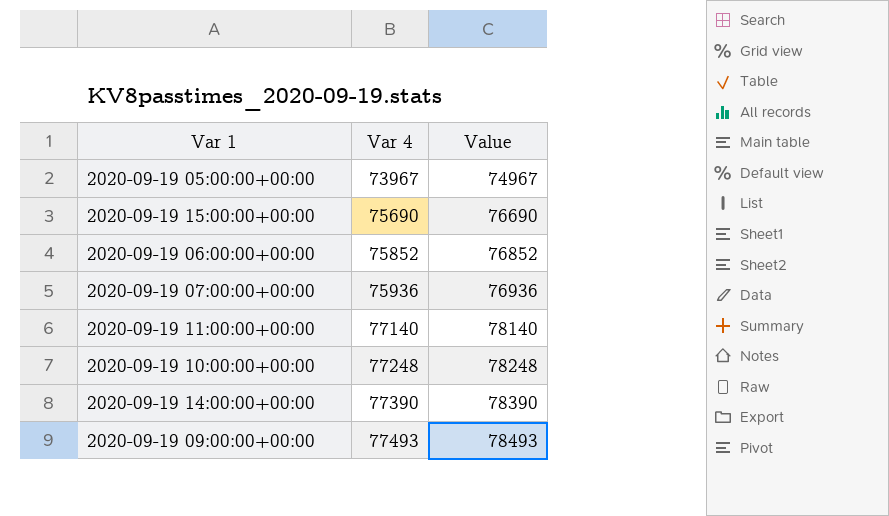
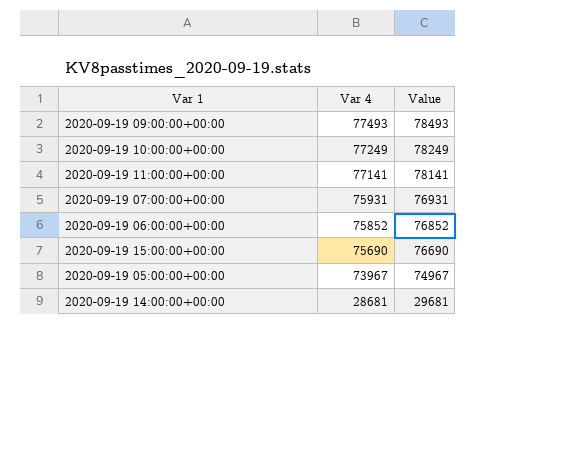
row order: Var 4 ascending -> Var 4 descending
2020-09-19 10:00:00+00:00 | Var 4: 77248 -> 77249
2020-09-19 10:00:00+00:00 | Value: 78248 -> 78249
2020-09-19 11:00:00+00:00 | Var 4: 77140 -> 77141
2020-09-19 11:00:00+00:00 | Value: 78140 -> 78141
2020-09-19 07:00:00+00:00 | Var 4: 75936 -> 75931
2020-09-19 07:00:00+00:00 | Value: 76936 -> 76931
2020-09-19 14:00:00+00:00 | Var 4: 77390 -> 28681
2020-09-19 14:00:00+00:00 | Value: 78390 -> 29681

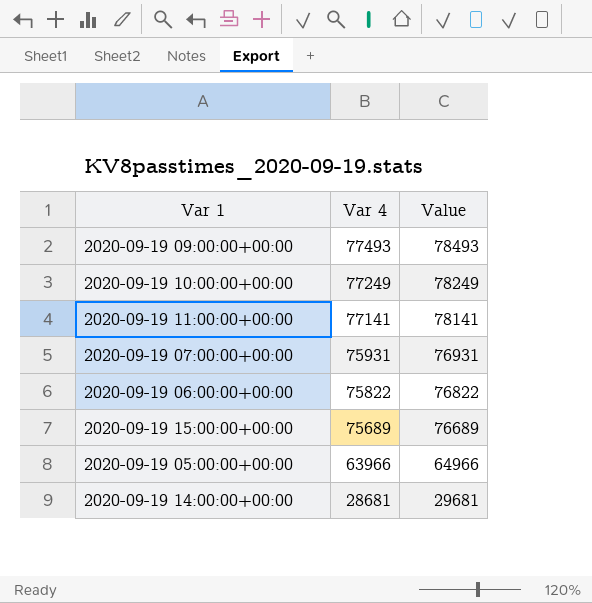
2020-09-19 06:00:00+00:00 | Var 4: 75852 -> 75822
2020-09-19 06:00:00+00:00 | Value: 76852 -> 76822
2020-09-19 15:00:00+00:00 | Var 4: 75690 -> 75689
2020-09-19 15:00:00+00:00 | Value: 76690 -> 76689
2020-09-19 05:00:00+00:00 | Var 4: 73967 -> 63966
2020-09-19 05:00:00+00:00 | Value: 74967 -> 64966

